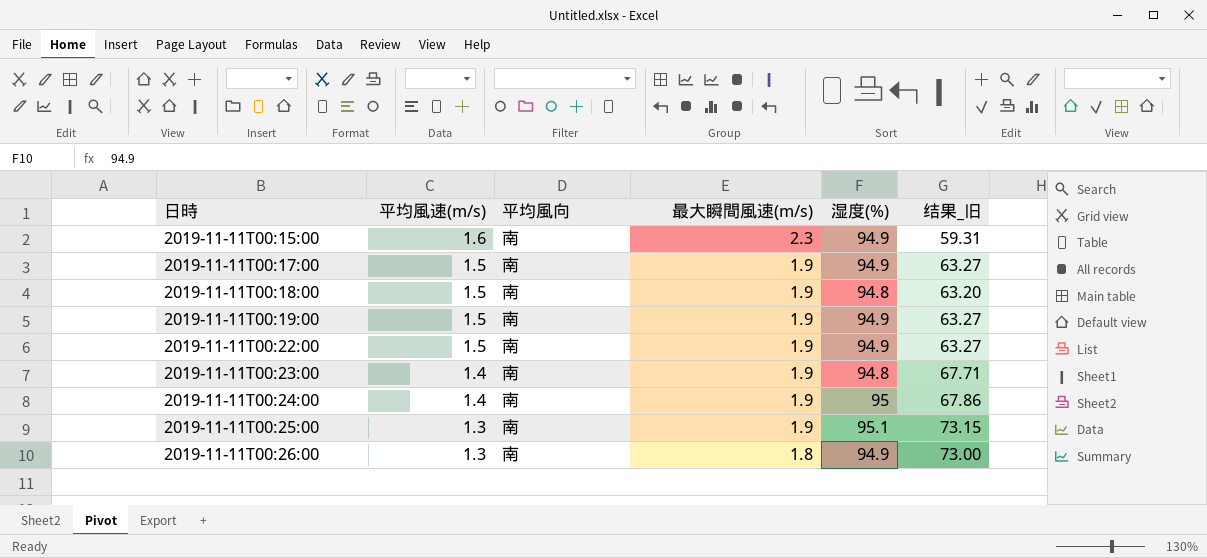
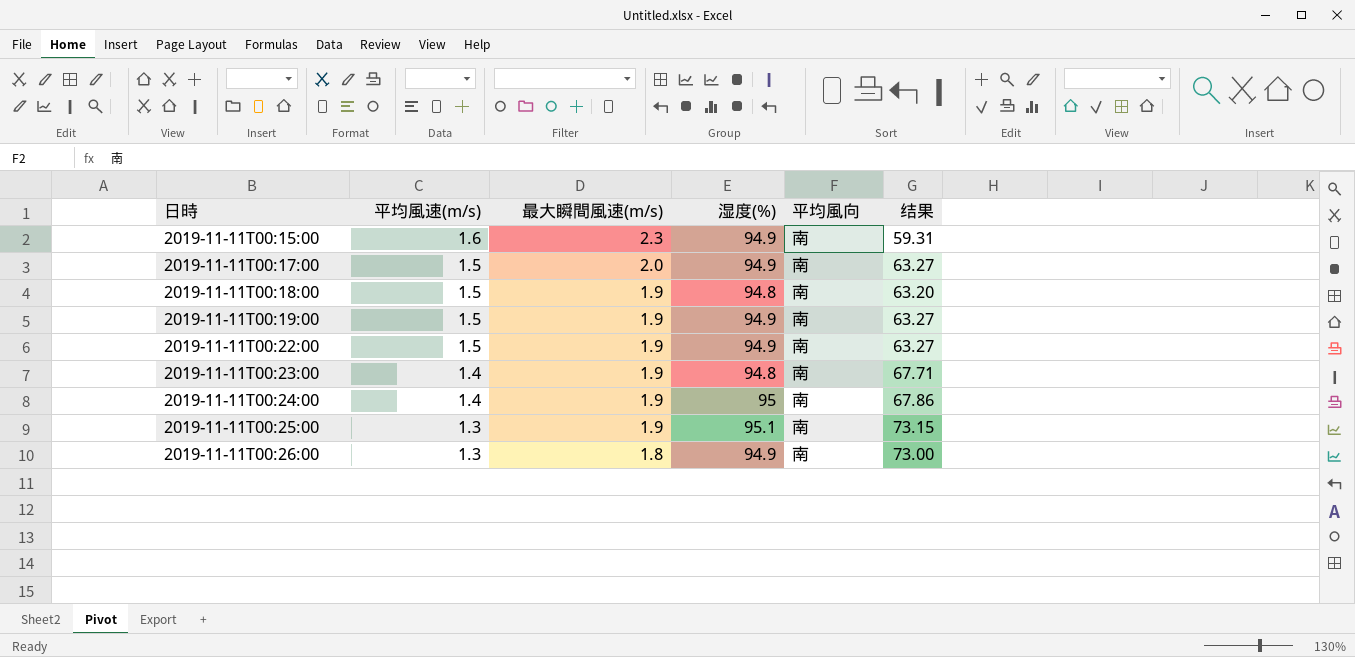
column 平均風向 | position: 3 -> 5
column name: 结果_旧 -> 结果
2019-11-11T00:17:00 | 最大瞬間風速(m/s): 1.9 -> 2.0

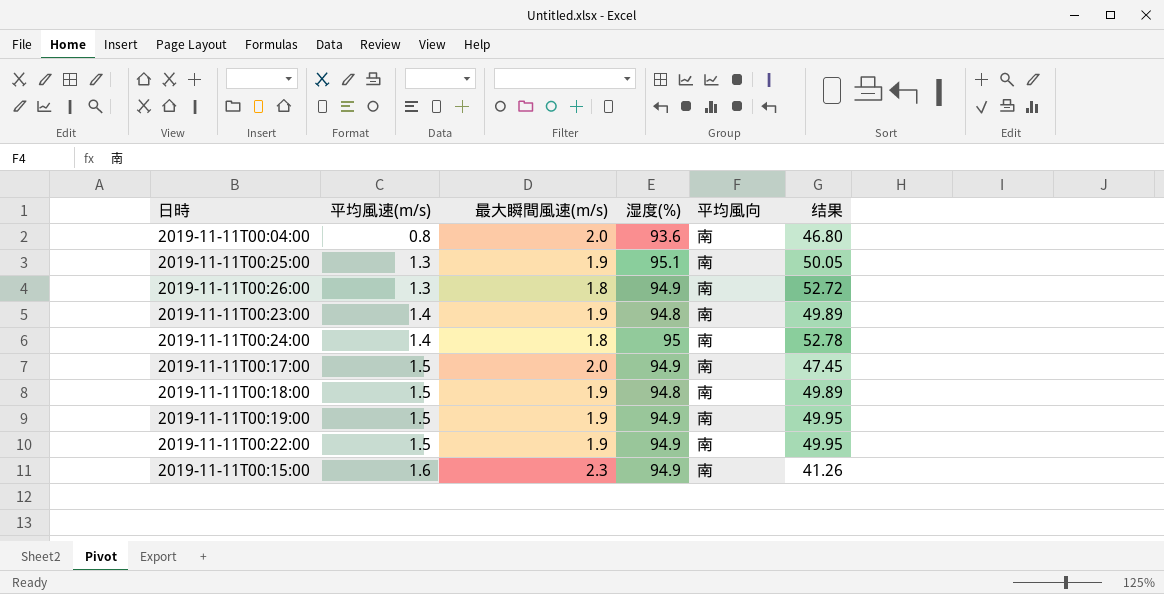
row order: 日時 ascending -> 平均風速(m/s) ascending
column 结果 | formula: [湿度(%)] / [平均風速(m/s)] -> [湿度(%)] / [最大瞬間風速(m/s)]
row 2019-11-11T00:04:00: none -> 0.8 | 2.0 | 93.6 | 南 | 46.80
2019-11-11T00:24:00 | 最大瞬間風速(m/s): 1.9 -> 1.8

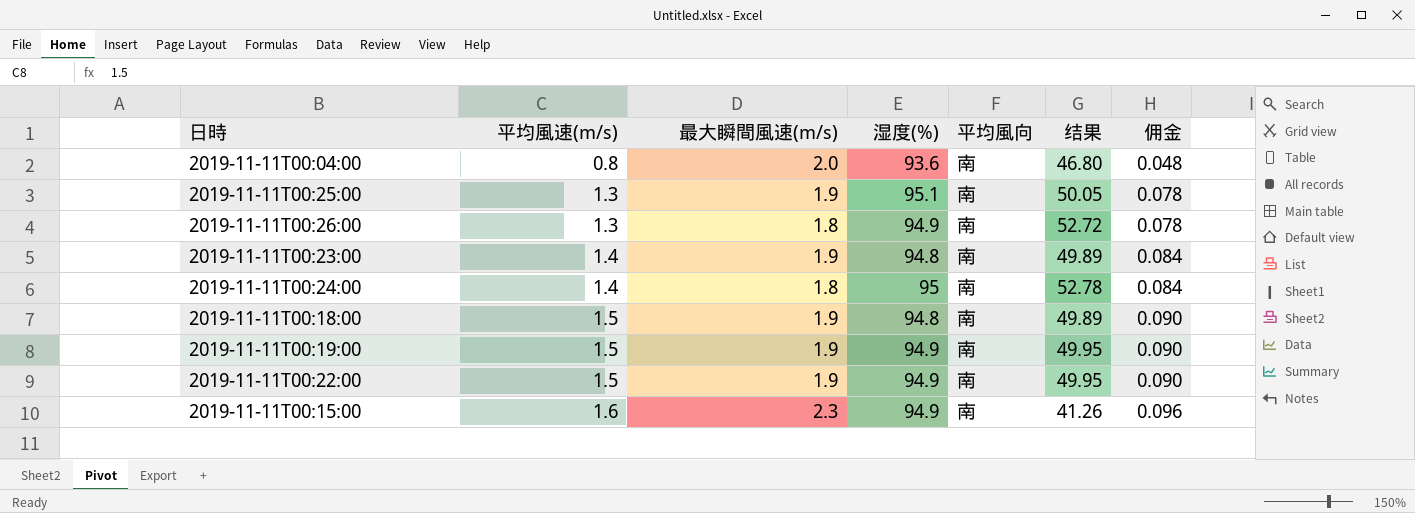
column 佣金 | formula: none -> [平均風速(m/s)] * 0.06
row 2019-11-11T00:17:00: 1.5 | 2.0 | 94.9 | 南 | 47.45 -> none

